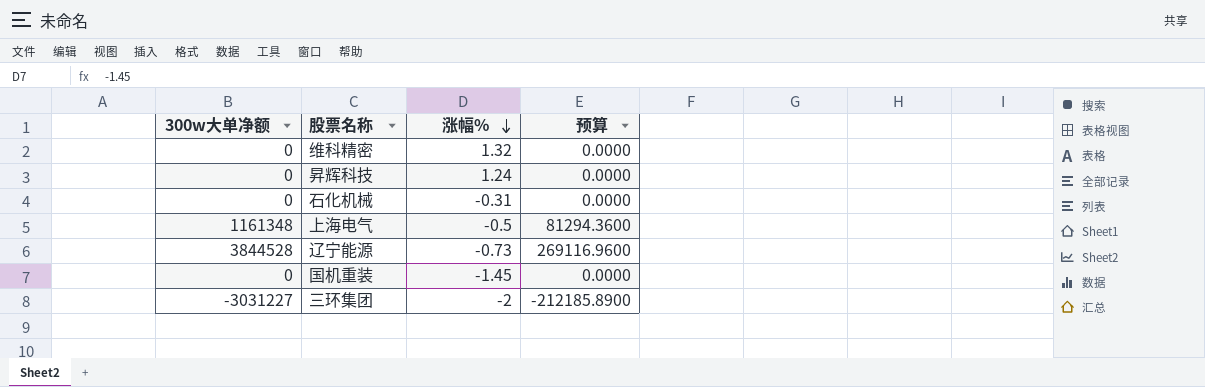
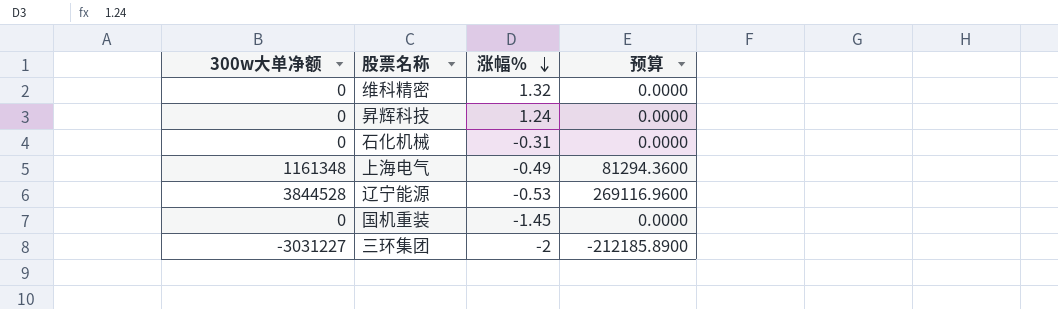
上海电气 | 涨幅%: -0.5 -> -0.49
辽宁能源 | 涨幅%: -0.73 -> -0.53

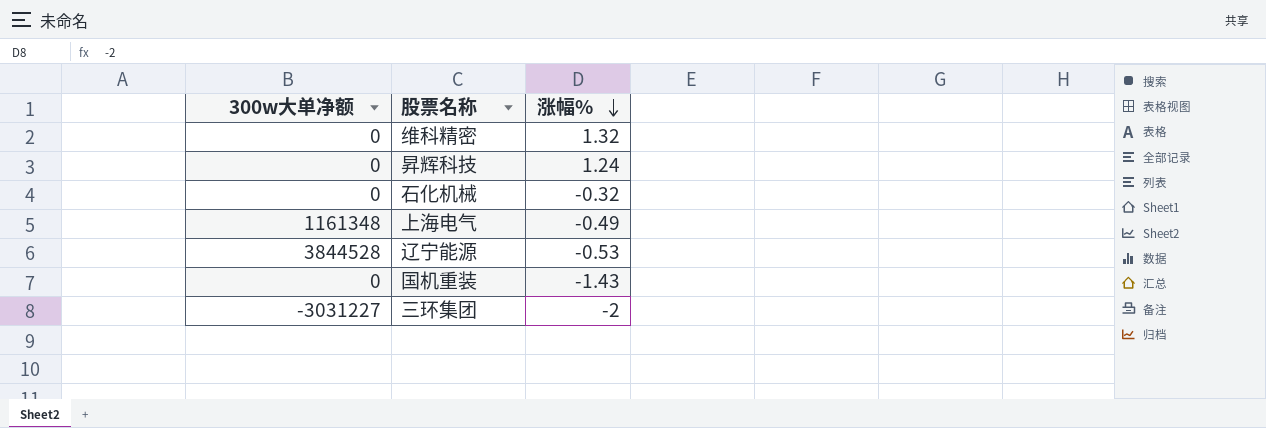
column 预算 | formula: [300w大单净额] * 0.07 -> none
石化机械 | 涨幅%: -0.31 -> -0.32
国机重装 | 涨幅%: -1.45 -> -1.43

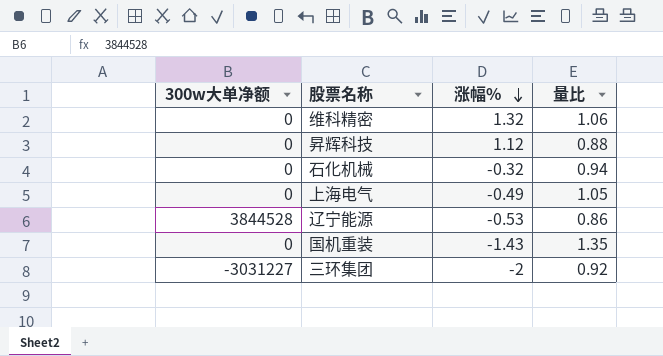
column 量比 | position: none -> 4
昇辉科技 | 涨幅%: 1.24 -> 1.12
上海电气 | 300w大单净额: 1161348 -> 0

